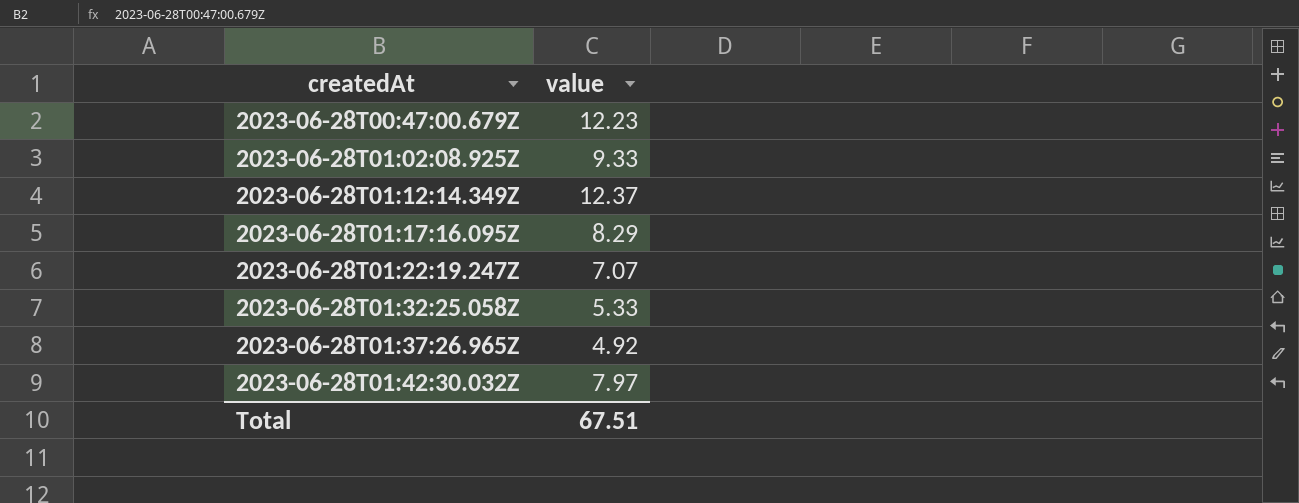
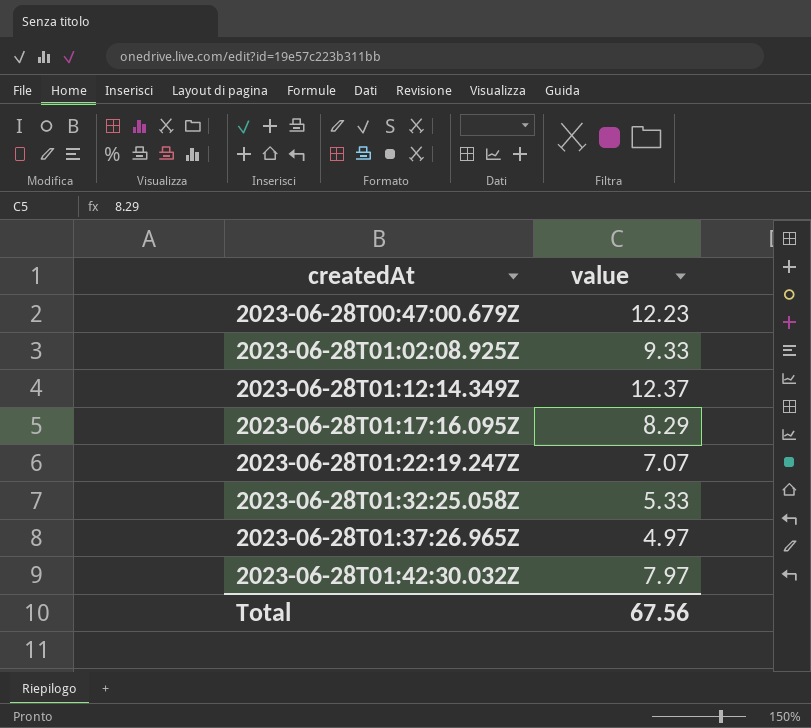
2023-06-28T01:37:26.965Z | value: 4.92 -> 4.97
Total | value: 67.51 -> 67.56

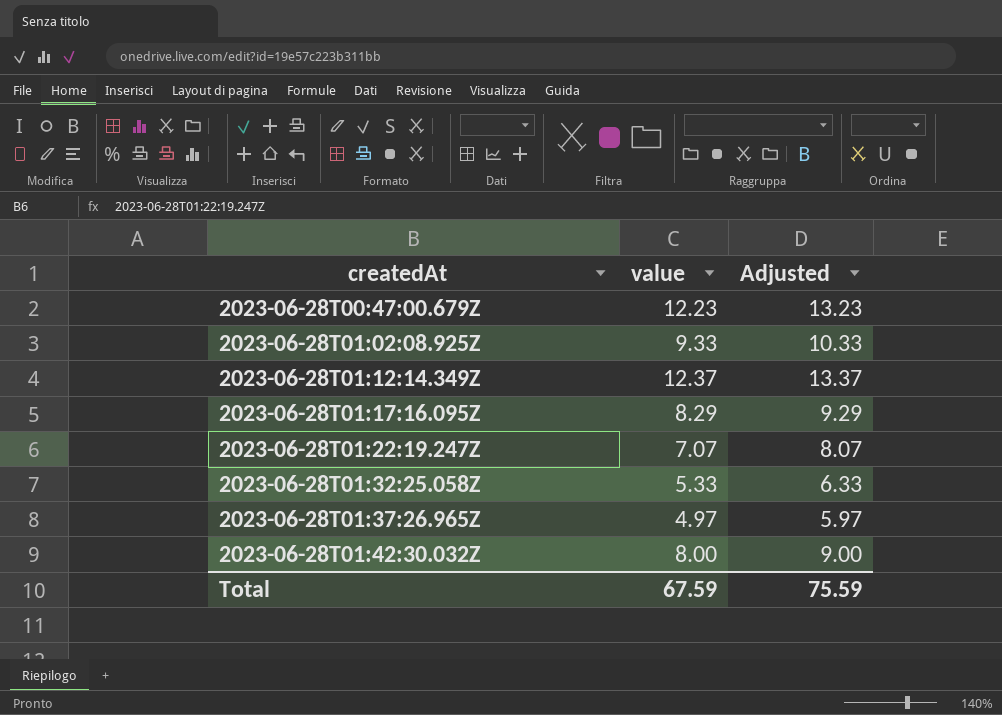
column Adjusted | formula: none -> [value] + 1
2023-06-28T01:42:30.032Z | value: 7.97 -> 8.00
Total | value: 67.56 -> 67.59

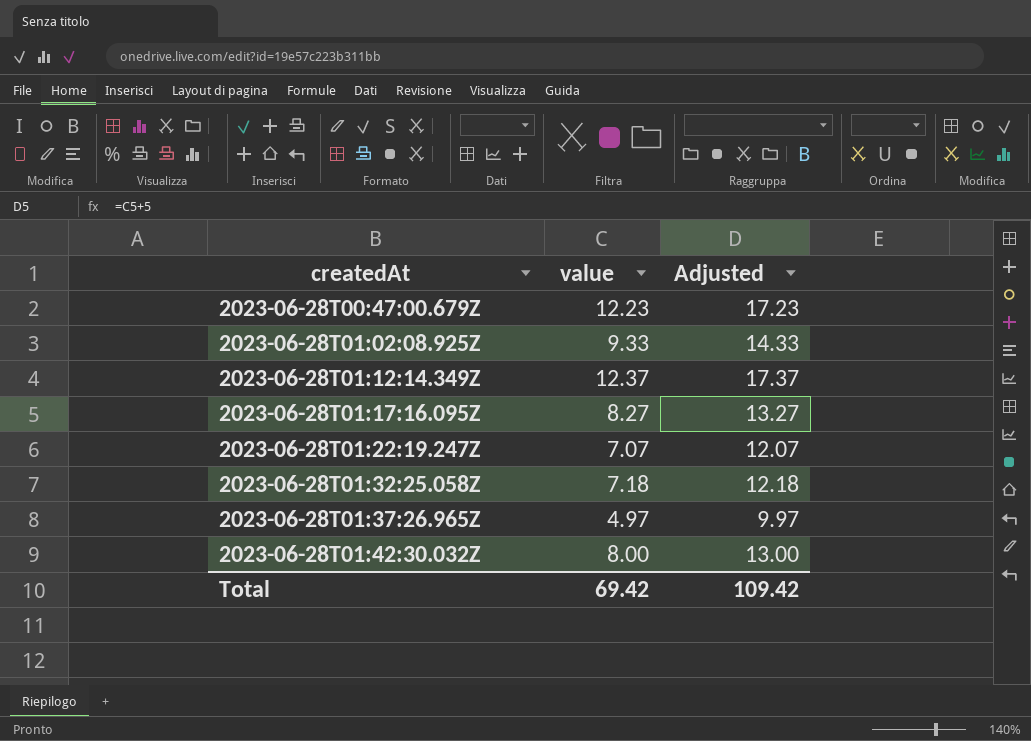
column Adjusted | formula: [value] + 1 -> [value] + 5
2023-06-28T01:17:16.095Z | value: 8.29 -> 8.27
2023-06-28T01:32:25.058Z | value: 5.33 -> 7.18
Total | value: 67.59 -> 69.42
Total | Adjusted: 75.59 -> 109.42

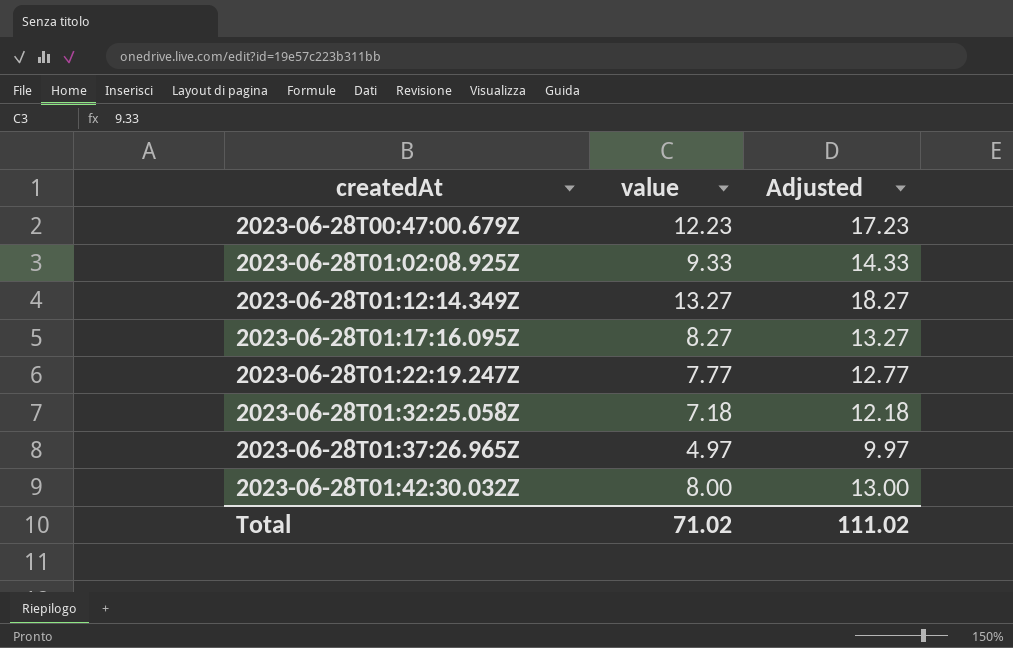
2023-06-28T01:12:14.349Z | value: 12.37 -> 13.27
2023-06-28T01:12:14.349Z | Adjusted: 17.37 -> 18.27
2023-06-28T01:22:19.247Z | value: 7.07 -> 7.77
2023-06-28T01:22:19.247Z | Adjusted: 12.07 -> 12.77
Total | value: 69.42 -> 71.02
Total | Adjusted: 109.42 -> 111.02

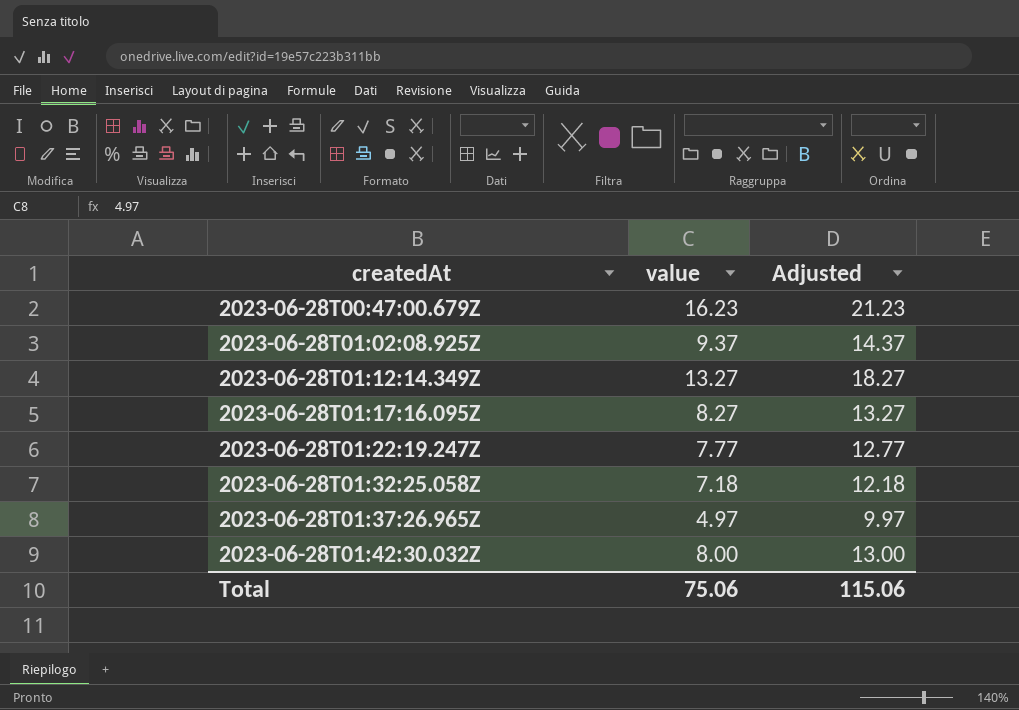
2023-06-28T00:47:00.679Z | value: 12.23 -> 16.23
2023-06-28T00:47:00.679Z | Adjusted: 17.23 -> 21.23
2023-06-28T01:02:08.925Z | value: 9.33 -> 9.37
2023-06-28T01:02:08.925Z | Adjusted: 14.33 -> 14.37
Total | value: 71.02 -> 75.06
Total | Adjusted: 111.02 -> 115.06

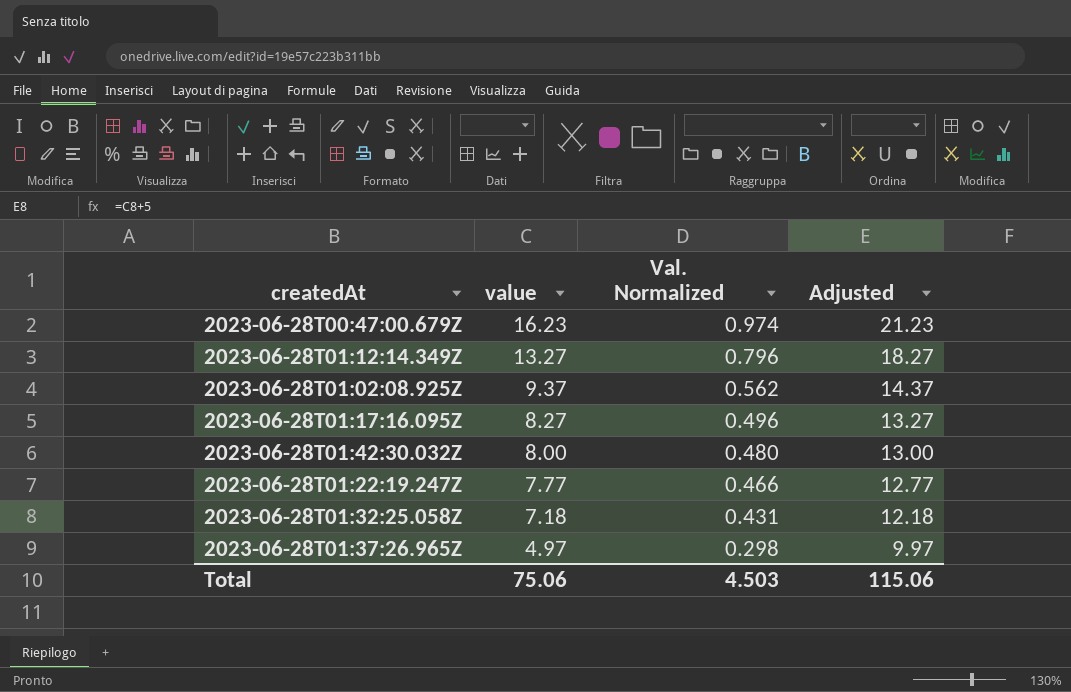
row order: createdAt ascending -> value descending
column Val. Normalized | formula: none -> [value] * 0.06

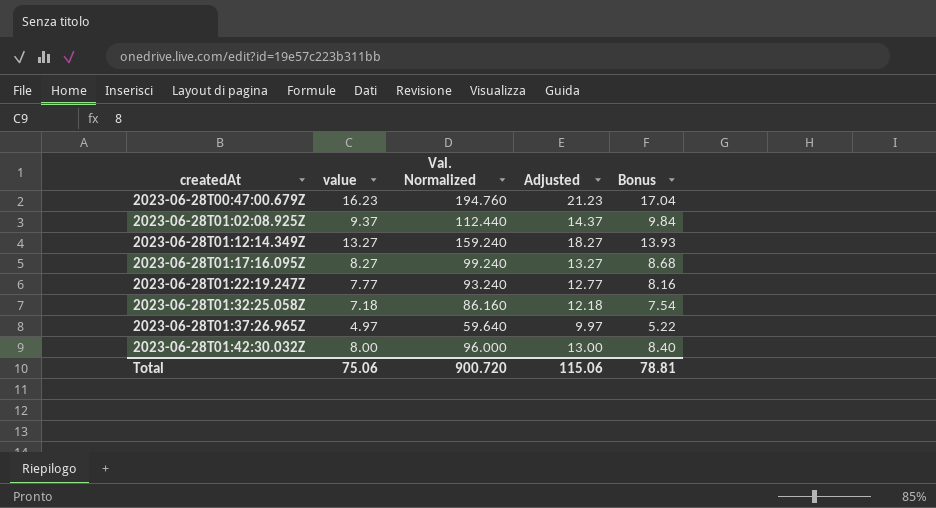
row order: value descending -> createdAt ascending
column Val. Normalized | formula: [value] * 0.06 -> [value] * 12
column Bonus | formula: none -> [value] * 1.05
Total | Val. Normalized: 4.503 -> 900.720

